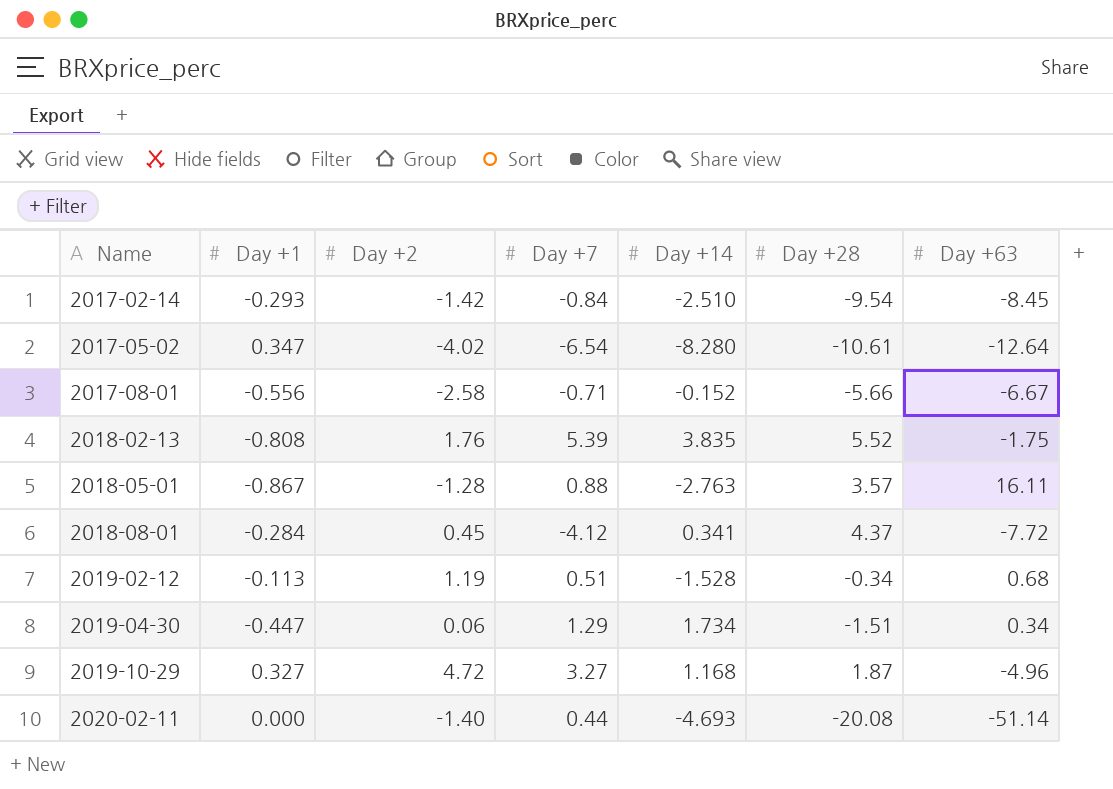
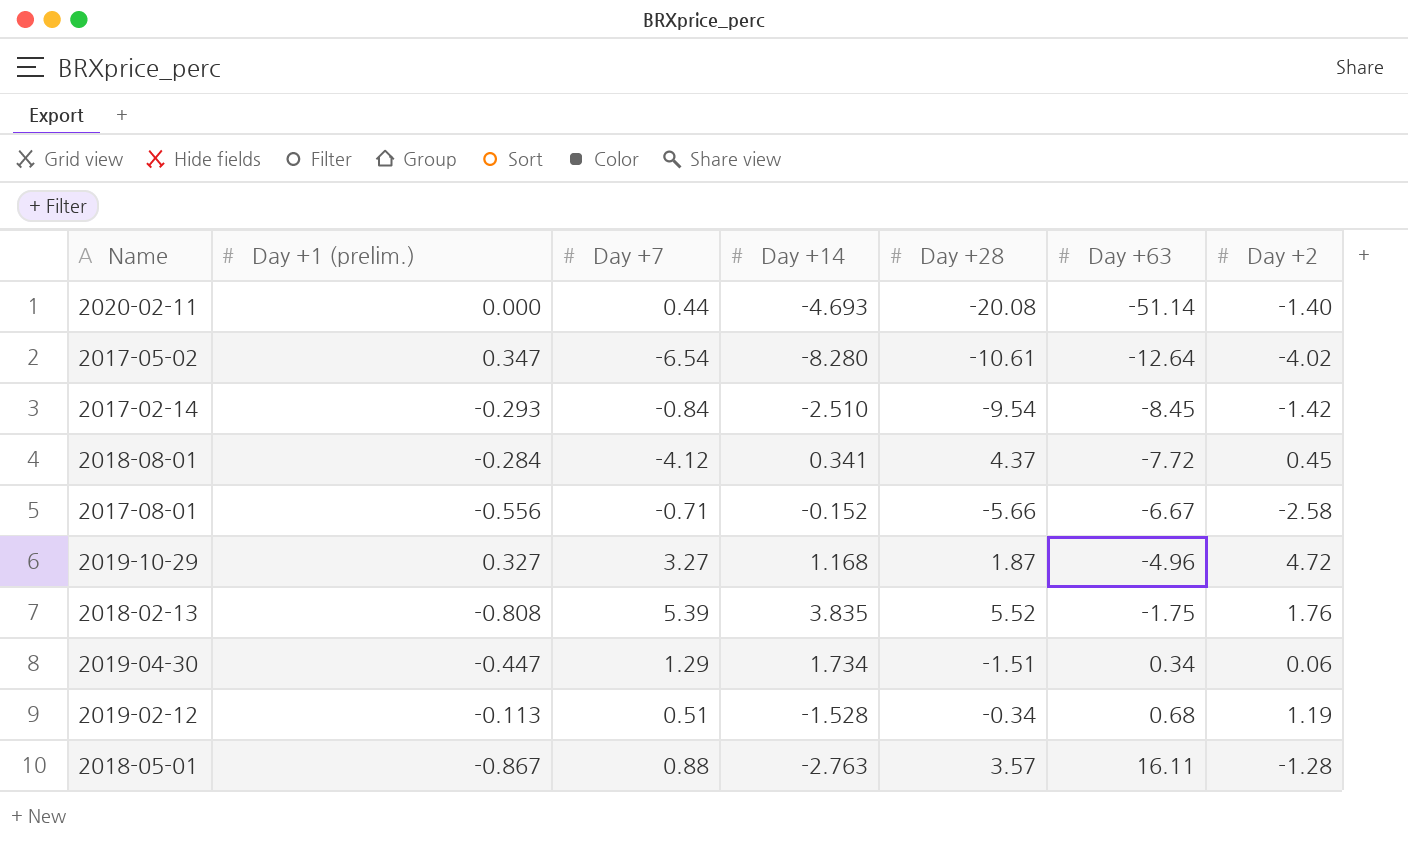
row order: Name ascending -> Day +63 ascending
column name: Day +1 -> Day +1 (prelim.)
column Day +2 | position: 3 -> 7

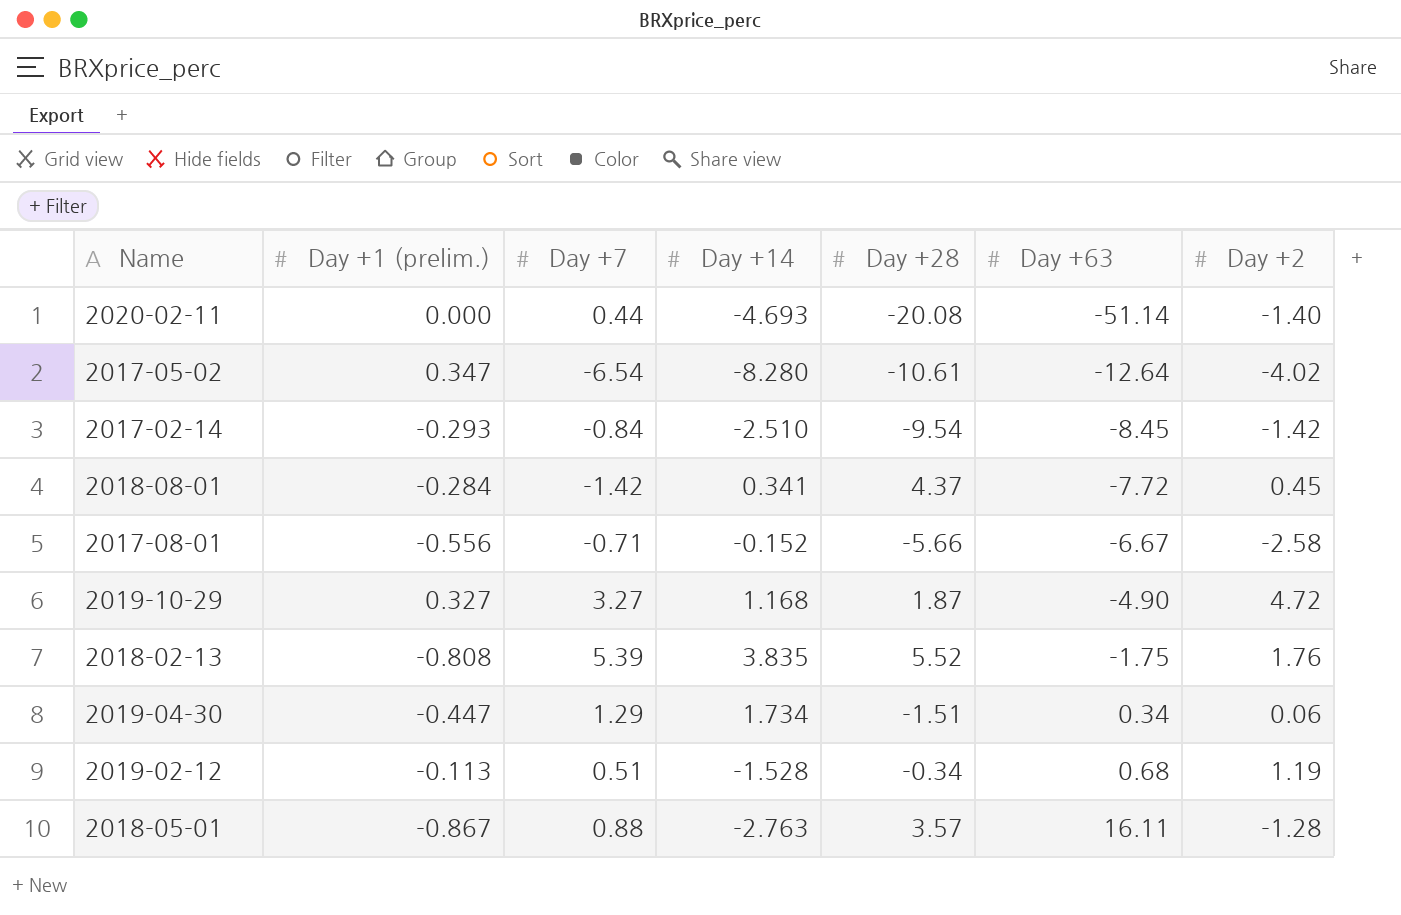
2018-08-01 | Day +7: -4.12 -> -1.42
2019-10-29 | Day +63: -4.96 -> -4.90

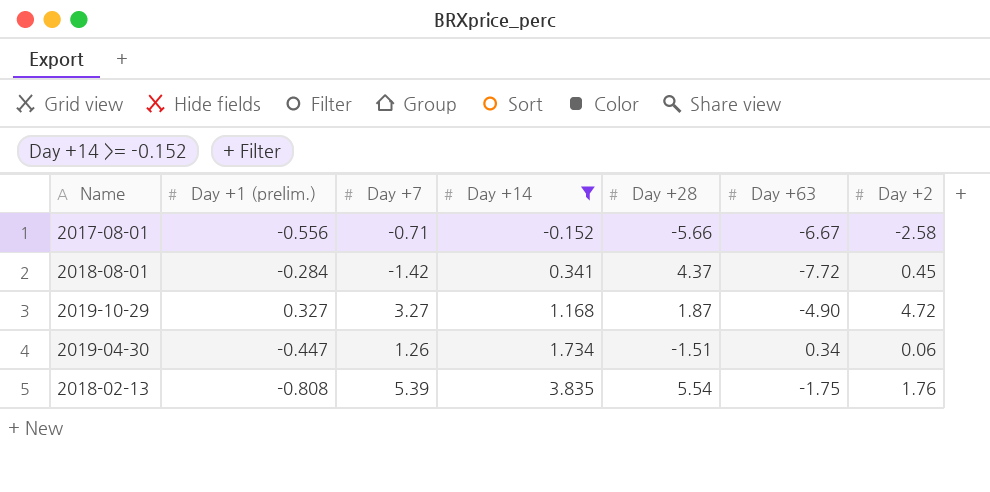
filter: none -> Day +14 >= -0.152
row order: Day +63 ascending -> Day +14 ascending
2019-04-30 | Day +7: 1.29 -> 1.26
2018-02-13 | Day +28: 5.52 -> 5.54

